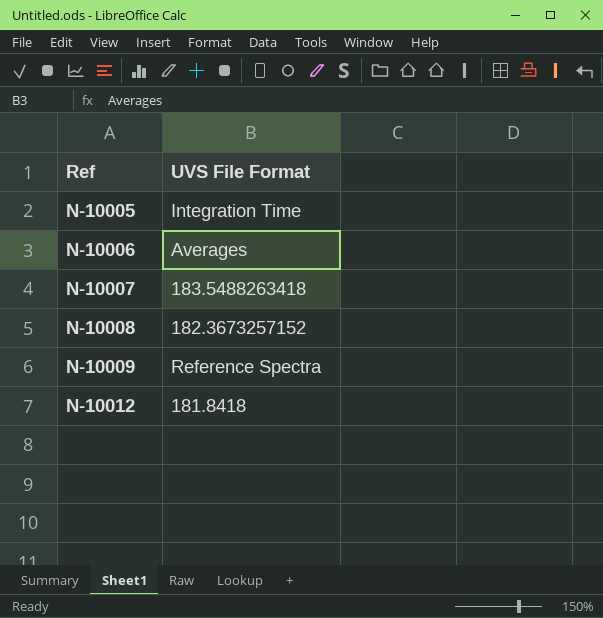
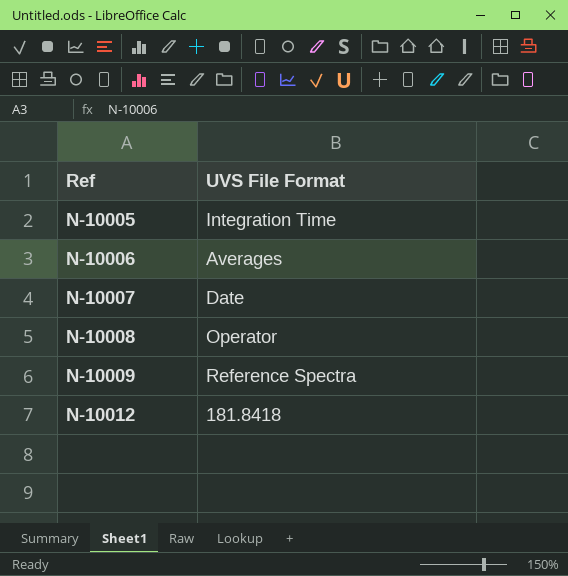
N-10007 | UVS File Format: 183.5488263418 -> Date
N-10008 | UVS File Format: 182.3673257152 -> Operator

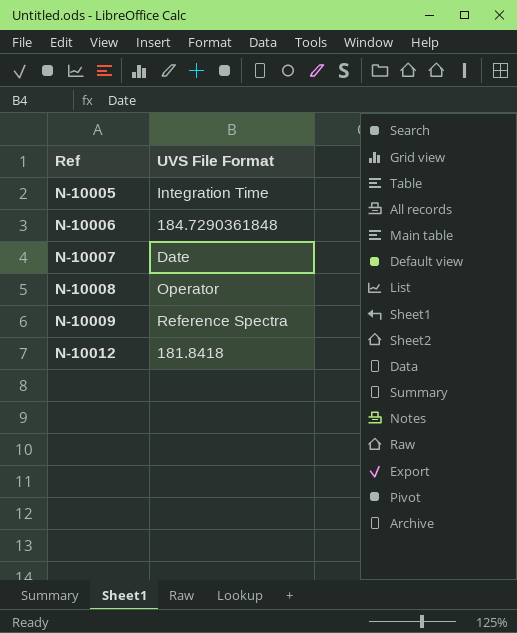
N-10006 | UVS File Format: Averages -> 184.7290361848

